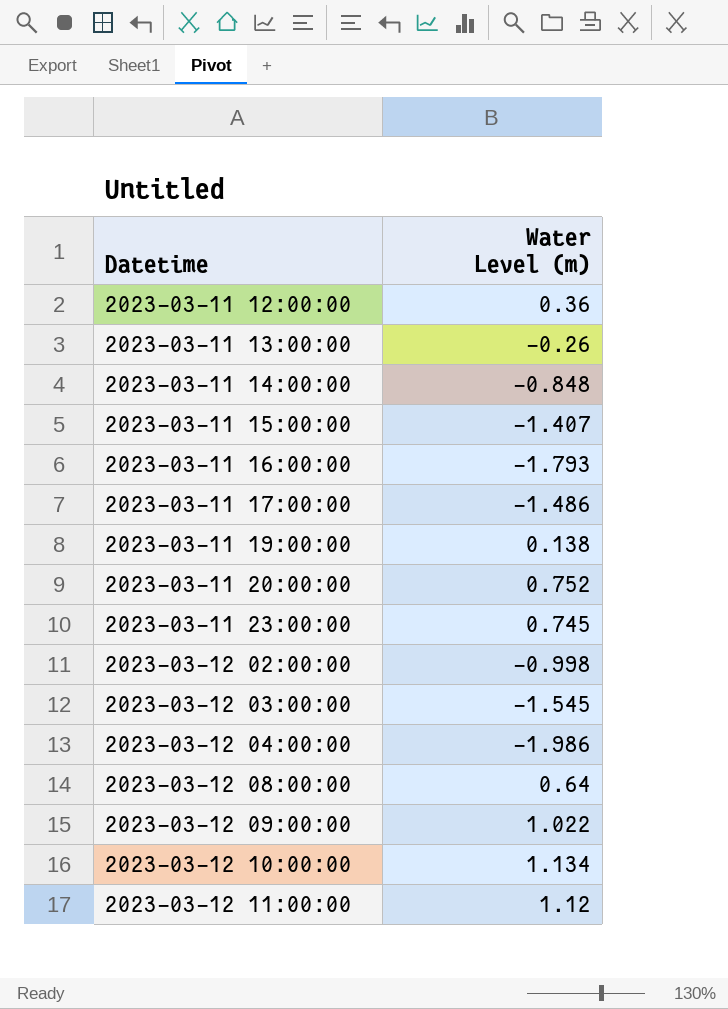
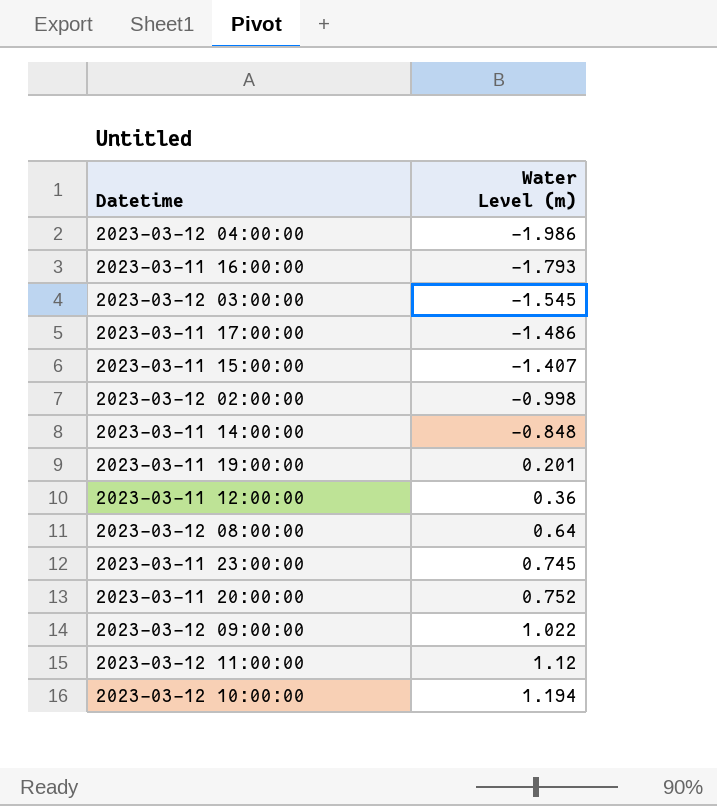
row order: Datetime ascending -> Water Level (m) ascending
row 2023-03-11 13:00:00: -0.26 -> none
2023-03-11 19:00:00 | Water Level (m): 0.138 -> 0.201
2023-03-12 10:00:00 | Water Level (m): 1.134 -> 1.194

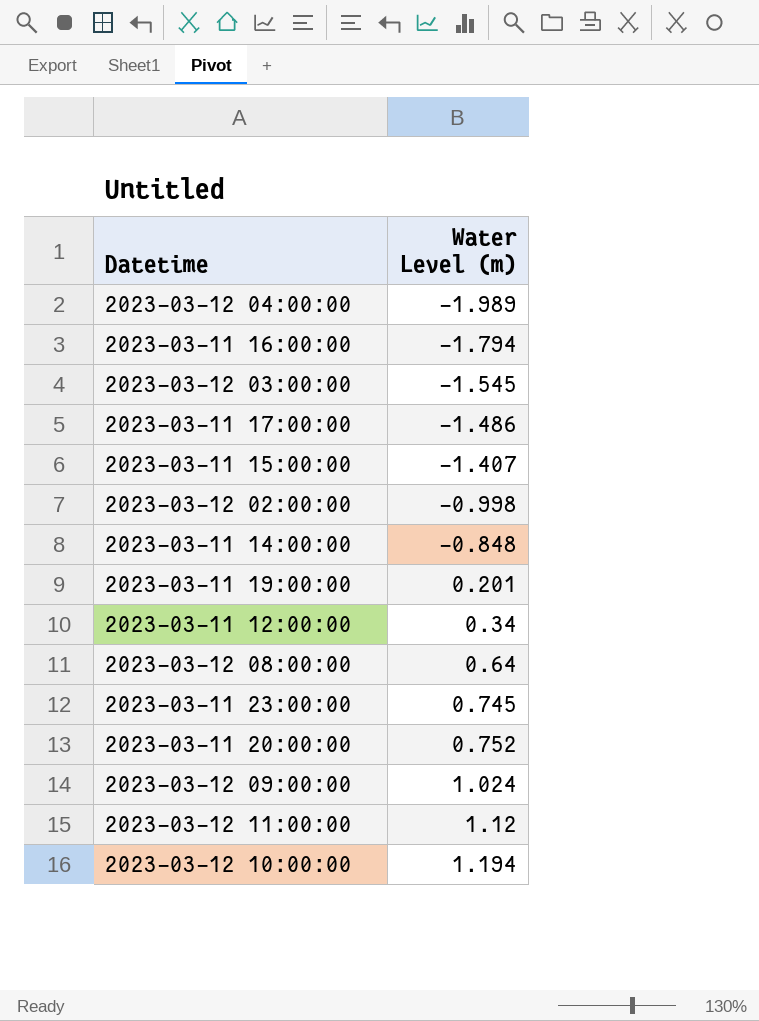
2023-03-12 04:00:00 | Water Level (m): -1.986 -> -1.989
2023-03-11 16:00:00 | Water Level (m): -1.793 -> -1.794
2023-03-11 12:00:00 | Water Level (m): 0.36 -> 0.34
2023-03-12 09:00:00 | Water Level (m): 1.022 -> 1.024

